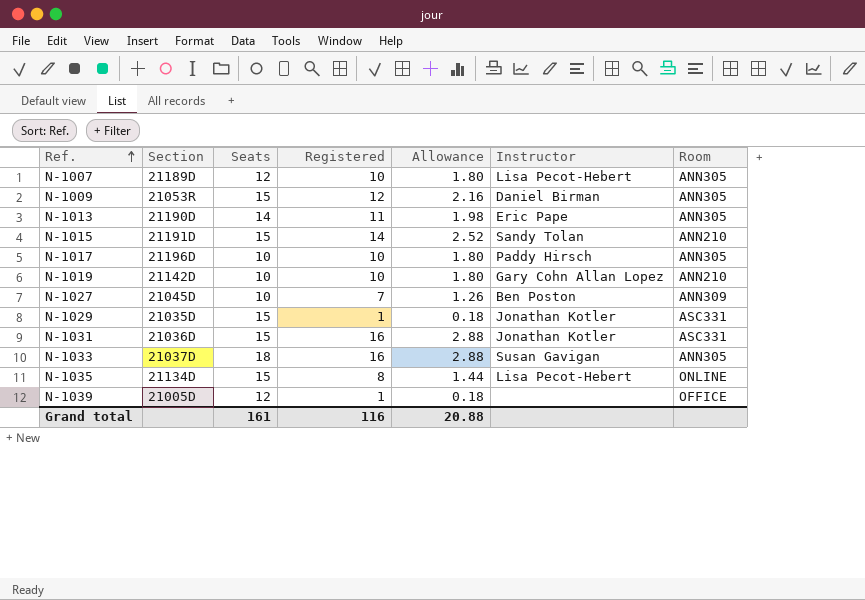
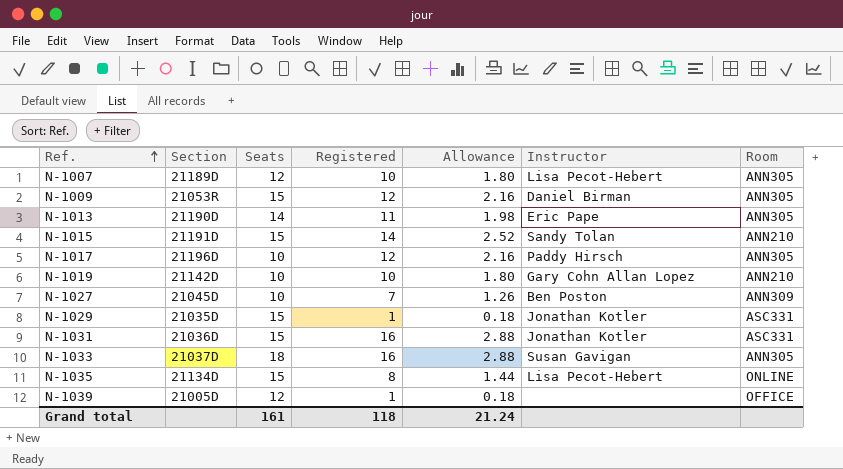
N-1017 | Registered: 10 -> 12
N-1017 | Allowance: 1.80 -> 2.16
Grand total | Registered: 116 -> 118
Grand total | Allowance: 20.88 -> 21.24

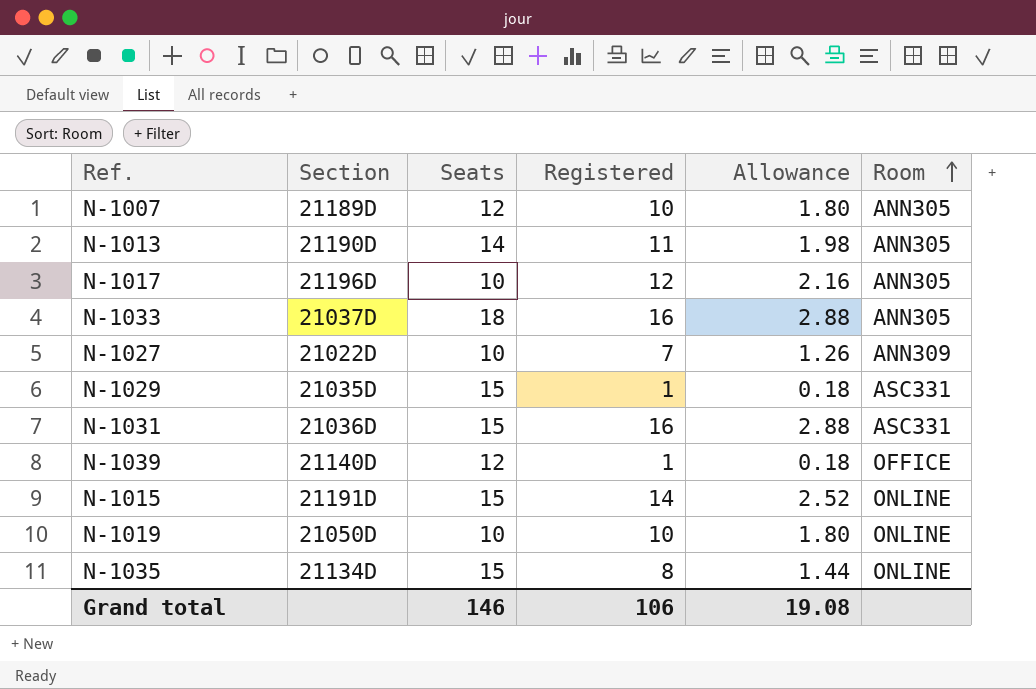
row order: Ref. ascending -> Room ascending
column Instructor | position: 6 -> none
row N-1009: 21053R | 15 | 12 | 2.16 | Daniel Birman | ANN305 -> none
N-1027 | Section: 21045D -> 21022D
N-1039 | Section: 21005D -> 21140D
N-1015 | Room: ANN210 -> ONLINE
N-1019 | Section: 21142D -> 21050D
N-1019 | Room: ANN210 -> ONLINE
Grand total | Seats: 161 -> 146
Grand total | Registered: 118 -> 106
Grand total | Allowance: 21.24 -> 19.08

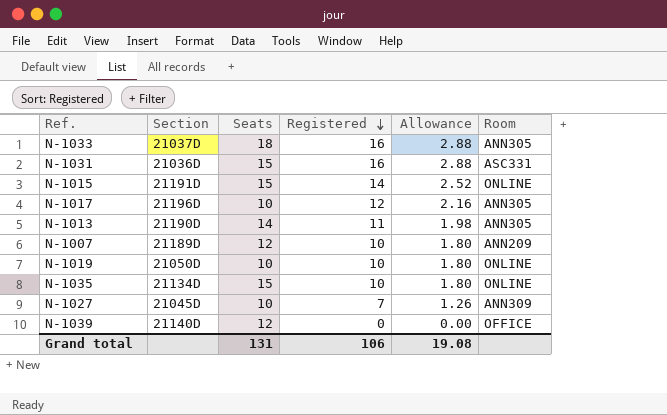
row order: Room ascending -> Registered descending
row N-1029: 21035D | 15 | 1 | 0.18 | ASC331 -> none
N-1007 | Room: ANN305 -> ANN209
N-1035 | Registered: 8 -> 10
N-1035 | Allowance: 1.44 -> 1.80
N-1027 | Section: 21022D -> 21045D
N-1039 | Registered: 1 -> 0
N-1039 | Allowance: 0.18 -> 0.00
Grand total | Seats: 146 -> 131

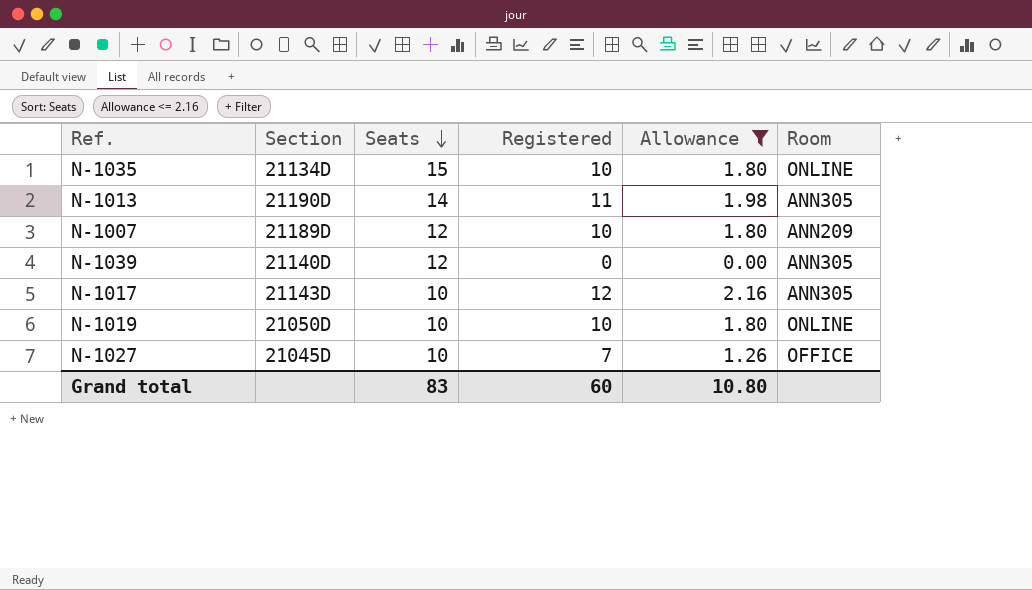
filter: none -> Allowance <= 2.16
row order: Registered descending -> Seats descending
N-1039 | Room: OFFICE -> ANN305
N-1017 | Section: 21196D -> 21143D
N-1027 | Room: ANN309 -> OFFICE
Grand total | Seats: 131 -> 83
Grand total | Registered: 106 -> 60
Grand total | Allowance: 19.08 -> 10.80

